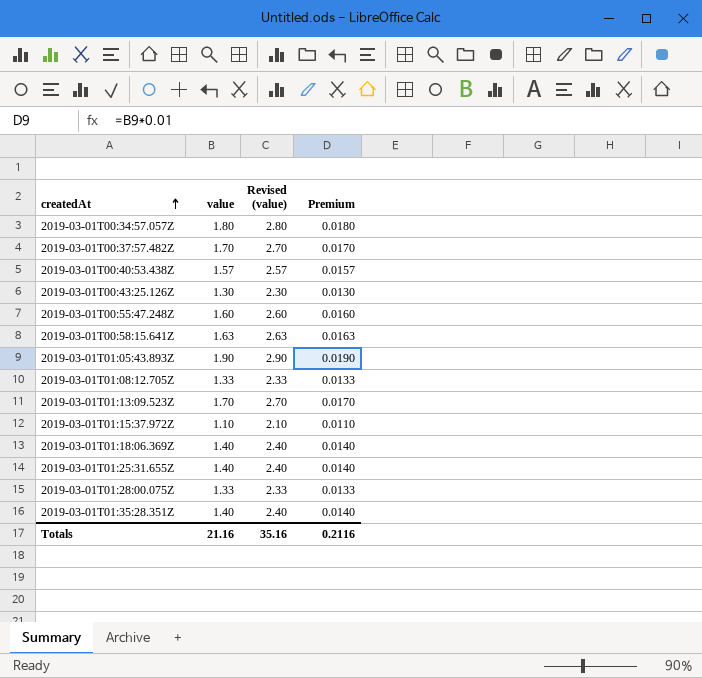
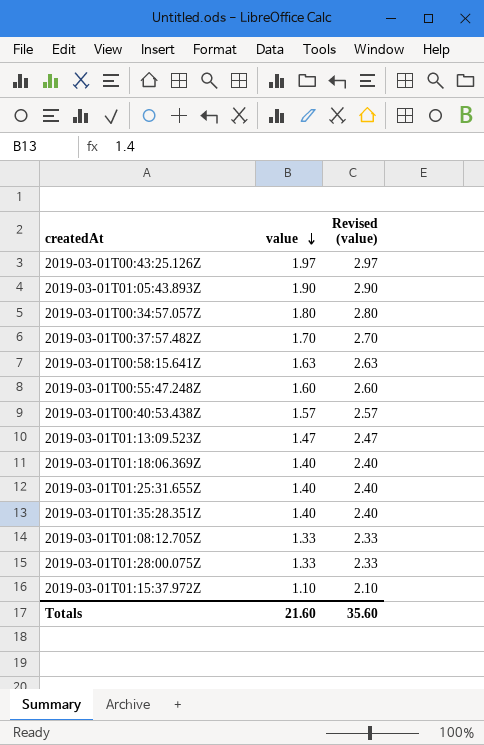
row order: createdAt ascending -> value descending
column Premium | formula: [value] * 0.01 -> none
2019-03-01T00:43:25.126Z | value: 1.30 -> 1.97
2019-03-01T00:43:25.126Z | Revised (value): 2.30 -> 2.97
2019-03-01T01:13:09.523Z | value: 1.70 -> 1.47
2019-03-01T01:13:09.523Z | Revised (value): 2.70 -> 2.47
Totals | value: 21.16 -> 21.60
Totals | Revised (value): 35.16 -> 35.60

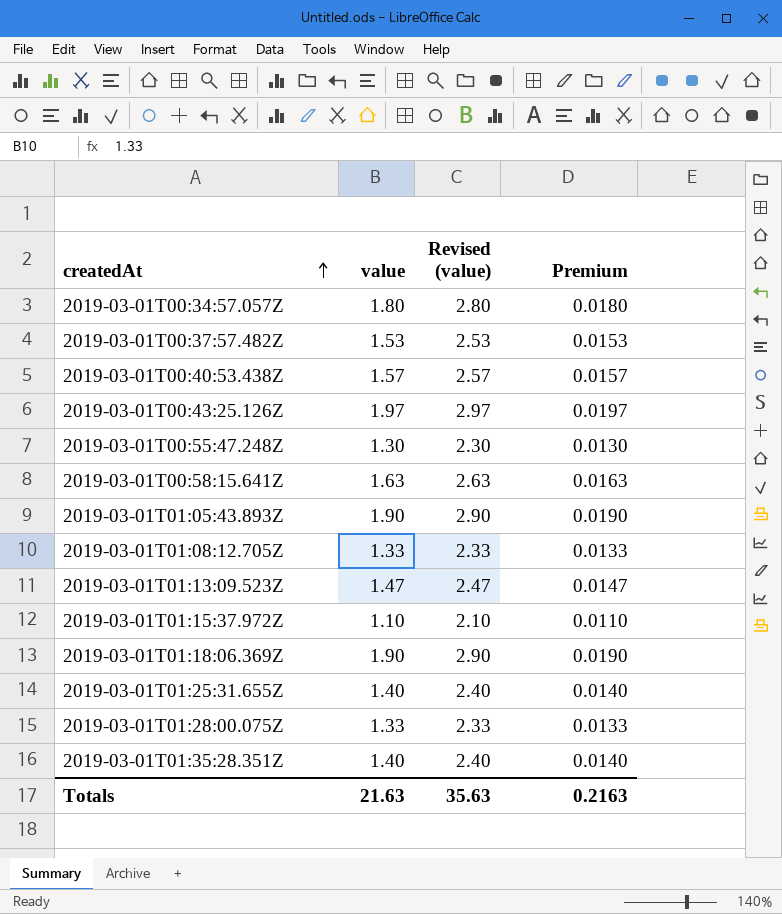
row order: value descending -> createdAt ascending
column Premium | formula: none -> [value] * 0.01
2019-03-01T00:37:57.482Z | value: 1.70 -> 1.53
2019-03-01T00:37:57.482Z | Revised (value): 2.70 -> 2.53
2019-03-01T00:55:47.248Z | value: 1.60 -> 1.30
2019-03-01T00:55:47.248Z | Revised (value): 2.60 -> 2.30
2019-03-01T01:18:06.369Z | value: 1.40 -> 1.90
2019-03-01T01:18:06.369Z | Revised (value): 2.40 -> 2.90
Totals | value: 21.60 -> 21.63
Totals | Revised (value): 35.60 -> 35.63

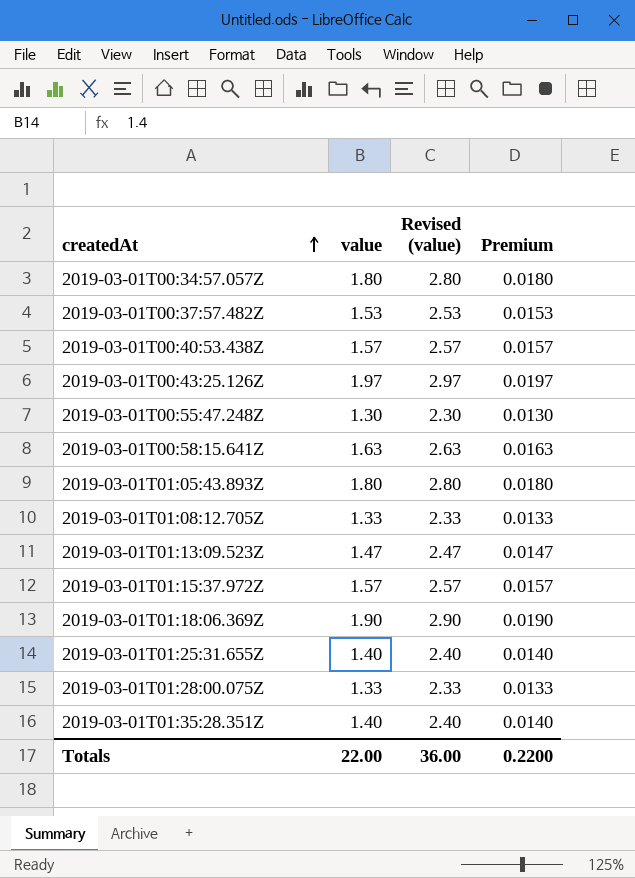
2019-03-01T01:05:43.893Z | value: 1.90 -> 1.80
2019-03-01T01:05:43.893Z | Revised (value): 2.90 -> 2.80
2019-03-01T01:05:43.893Z | Premium: 0.0190 -> 0.0180
2019-03-01T01:15:37.972Z | value: 1.10 -> 1.57
2019-03-01T01:15:37.972Z | Revised (value): 2.10 -> 2.57
2019-03-01T01:15:37.972Z | Premium: 0.0110 -> 0.0157
Totals | value: 21.63 -> 22.00
Totals | Revised (value): 35.63 -> 36.00
Totals | Premium: 0.2163 -> 0.2200

